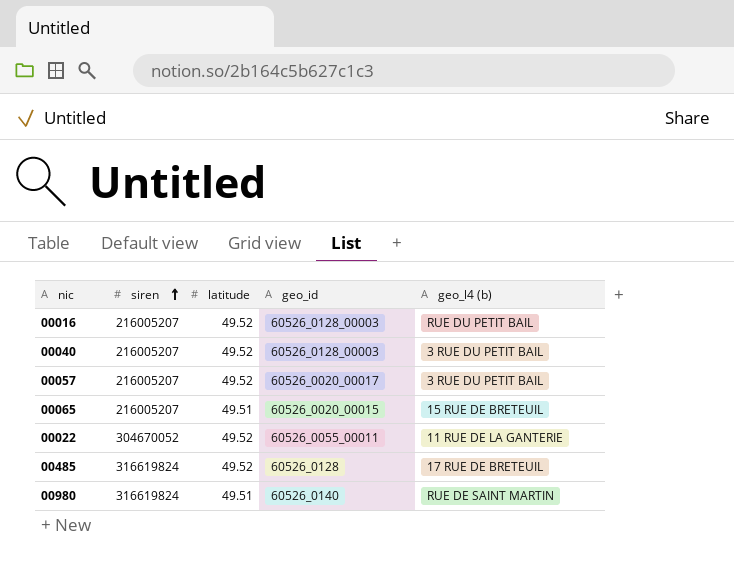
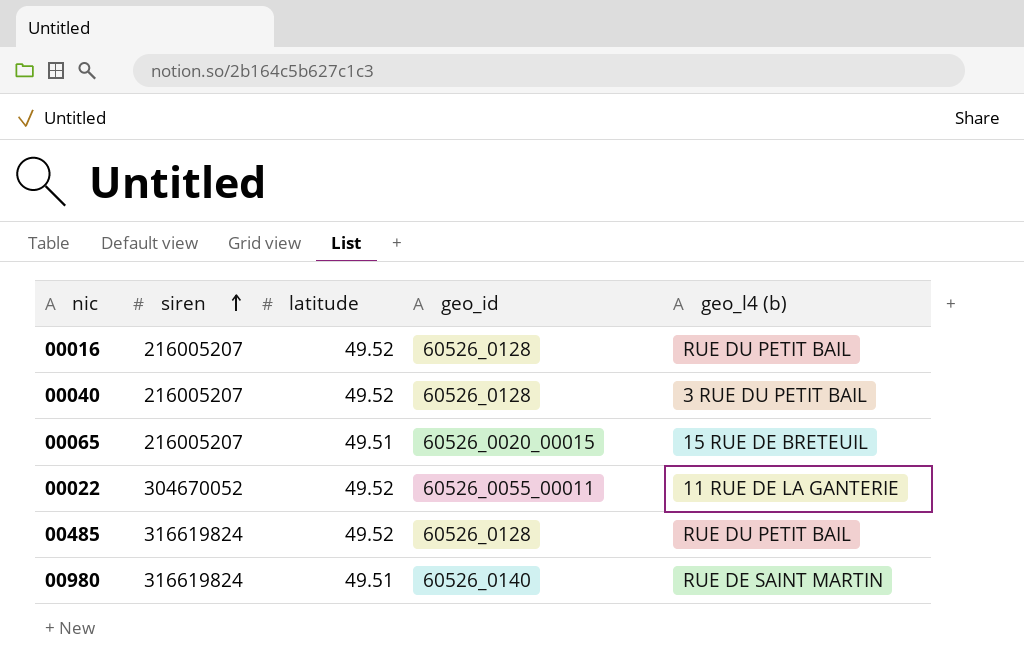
row 00057: 216005207 | 49.52 | 60526_0020_00017 | 3 RUE DU PETIT BAIL -> none
00016 | geo_id: 60526_0128_00003 -> 60526_0128
00040 | geo_id: 60526_0128_00003 -> 60526_0128
00485 | geo_l4 (b): 17 RUE DE BRETEUIL -> RUE DU PETIT BAIL

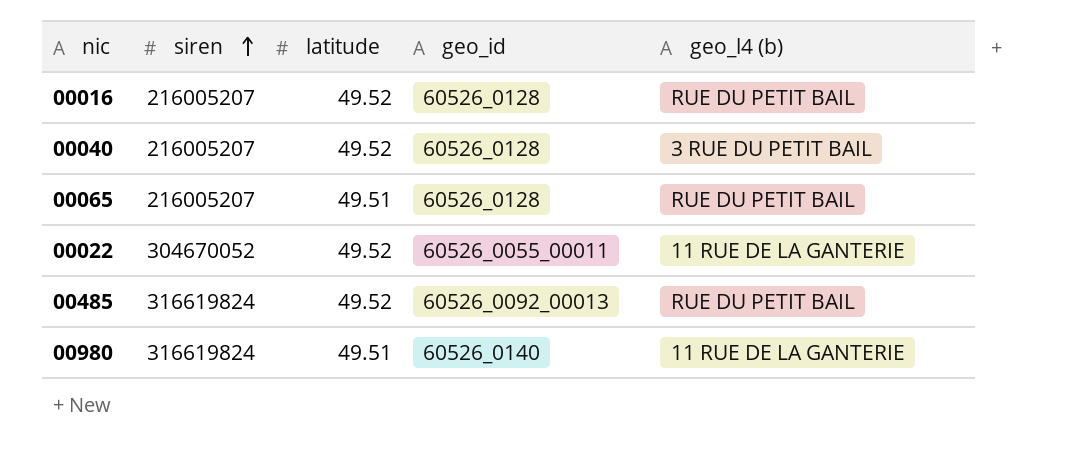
00065 | geo_id: 60526_0020_00015 -> 60526_0128
00065 | geo_l4 (b): 15 RUE DE BRETEUIL -> RUE DU PETIT BAIL
00485 | geo_id: 60526_0128 -> 60526_0092_00013
00980 | geo_l4 (b): RUE DE SAINT MARTIN -> 11 RUE DE LA GANTERIE

